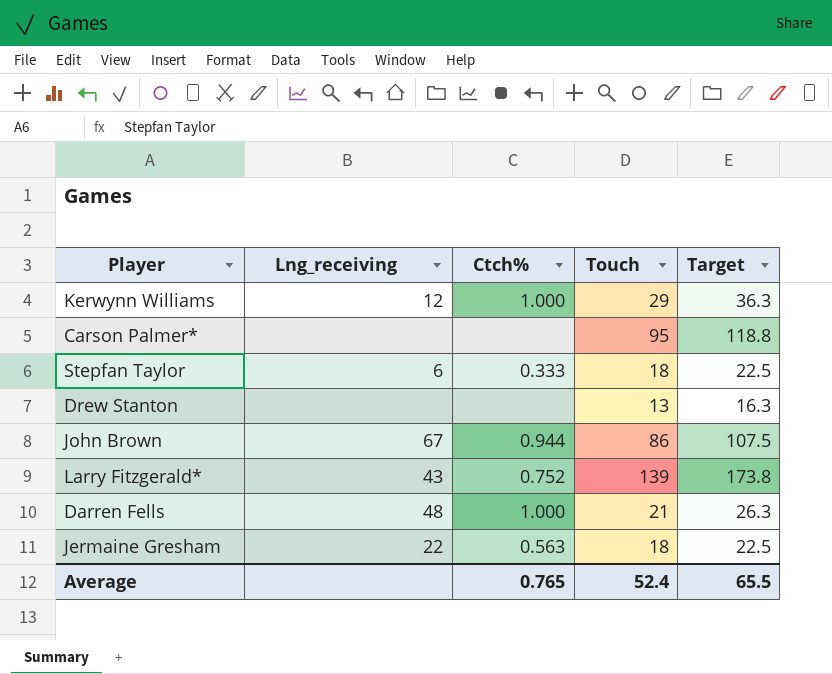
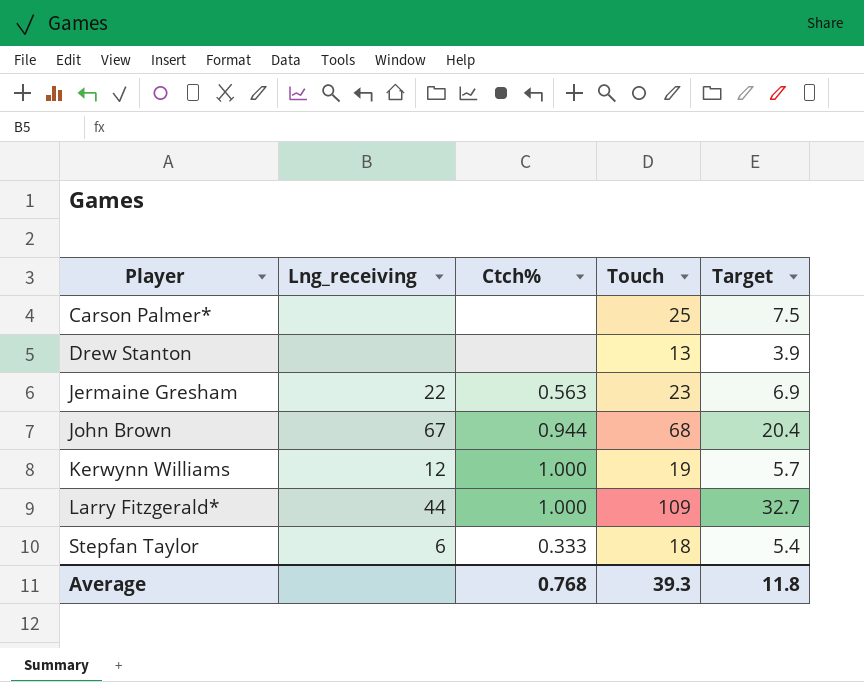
row order: none -> Player ascending
column Target | formula: [Touch] * 1.25 -> [Touch] * 0.3
row Darren Fells: 48 | 1.000 | 21 | 26.3 -> none
Carson Palmer* | Touch: 95 -> 25
Jermaine Gresham | Touch: 18 -> 23
John Brown | Touch: 86 -> 68
Kerwynn Williams | Touch: 29 -> 19
Larry Fitzgerald* | Lng_receiving: 43 -> 44
Larry Fitzgerald* | Ctch%: 0.752 -> 1.000
Larry Fitzgerald* | Touch: 139 -> 109
Average | Ctch%: 0.765 -> 0.768
Average | Touch: 52.4 -> 39.3
Average | Target: 65.5 -> 11.8

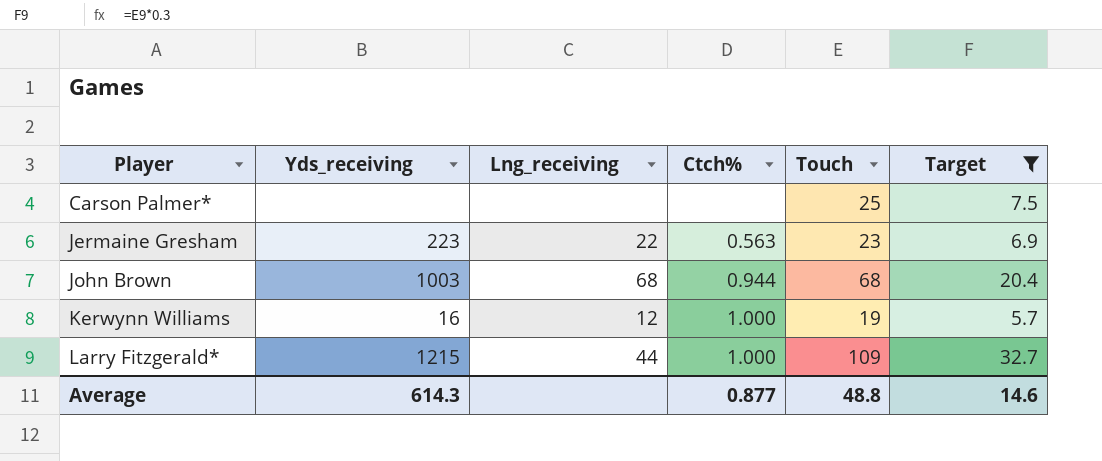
filter: none -> Target >= 5.7
column Yds_receiving | position: none -> 2
John Brown | Lng_receiving: 67 -> 68
Average | Ctch%: 0.768 -> 0.877
Average | Touch: 39.3 -> 48.8
Average | Target: 11.8 -> 14.6

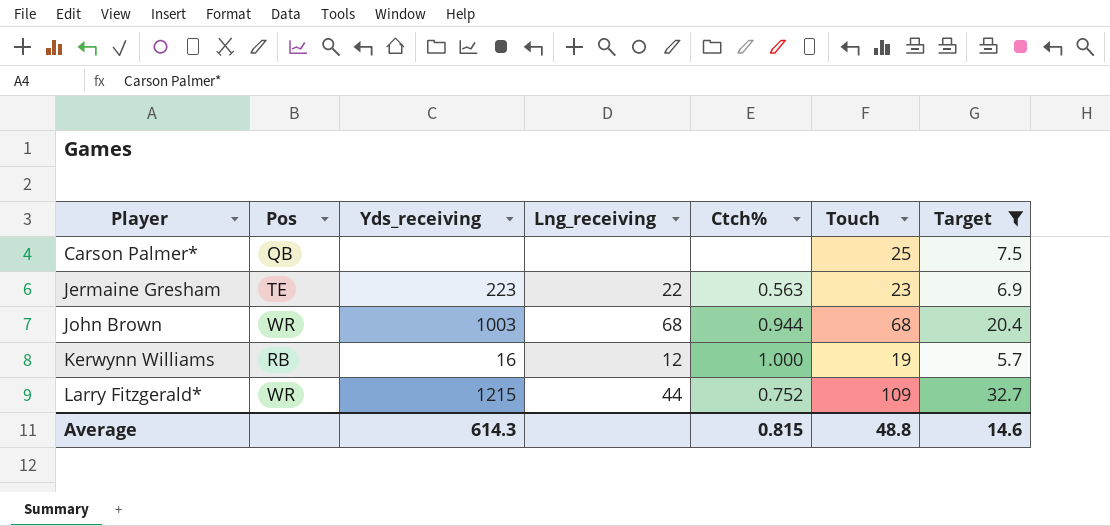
column Pos | position: none -> 2
Larry Fitzgerald* | Ctch%: 1.000 -> 0.752
Average | Ctch%: 0.877 -> 0.815

